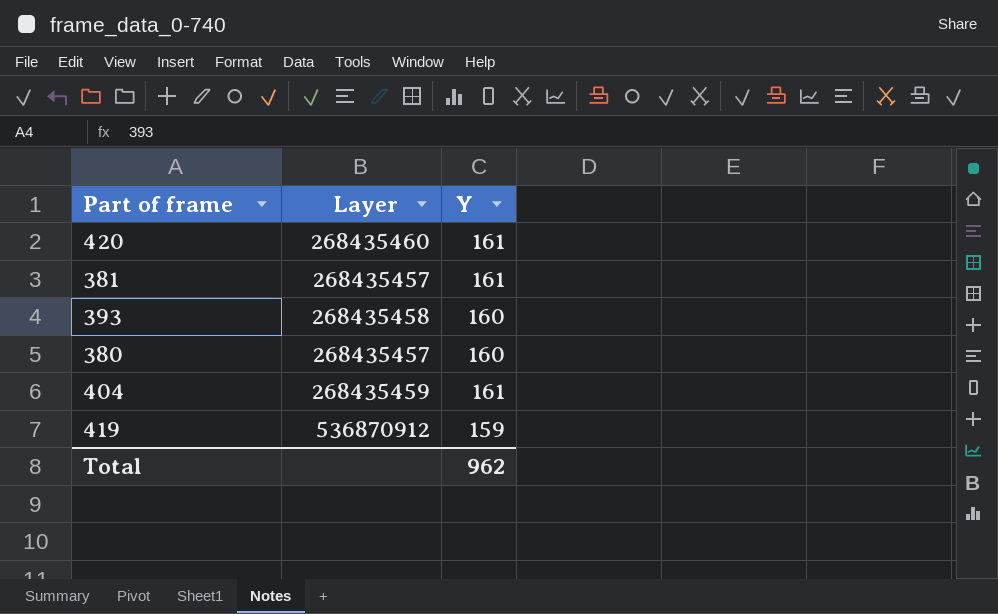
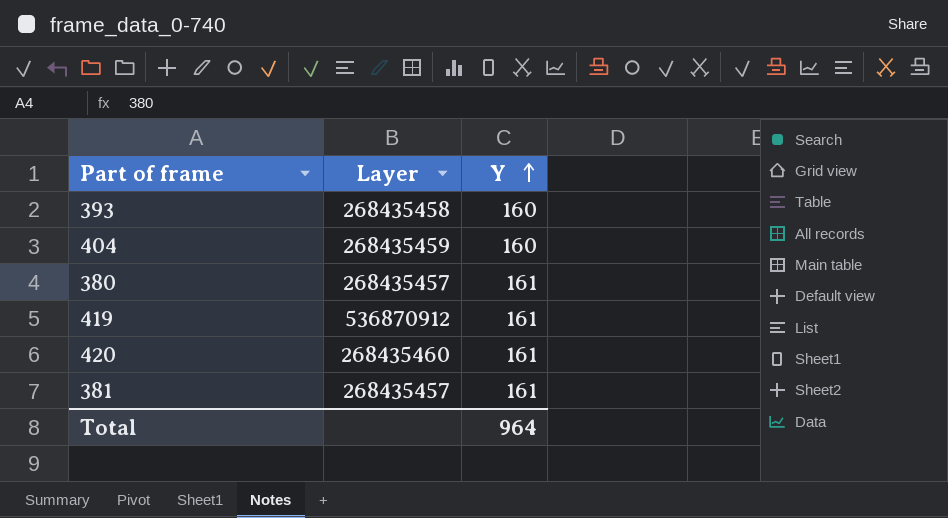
row order: none -> Y ascending
404 | Y: 161 -> 160
380 | Y: 160 -> 161
419 | Y: 159 -> 161
Total | Y: 962 -> 964

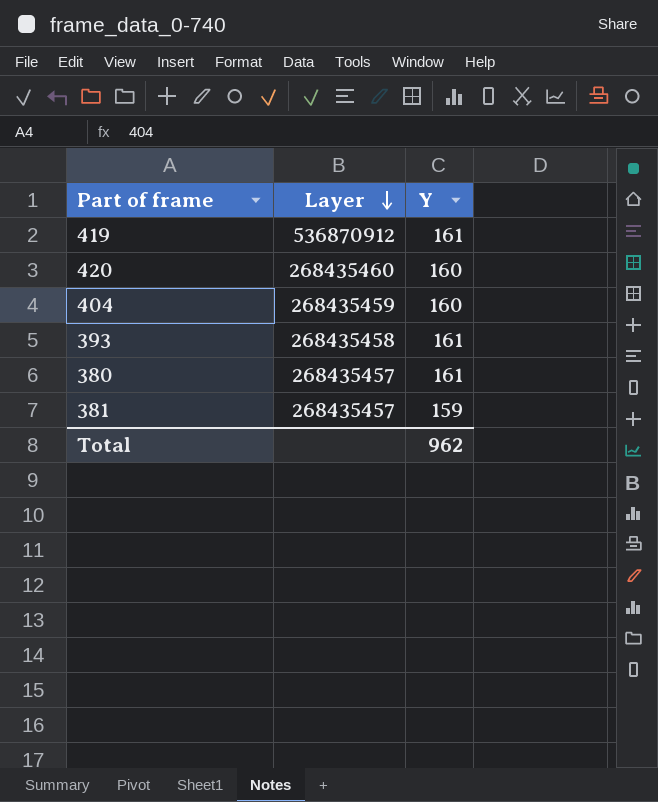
row order: Y ascending -> Layer descending
420 | Y: 161 -> 160
393 | Y: 160 -> 161
381 | Y: 161 -> 159
Total | Y: 964 -> 962

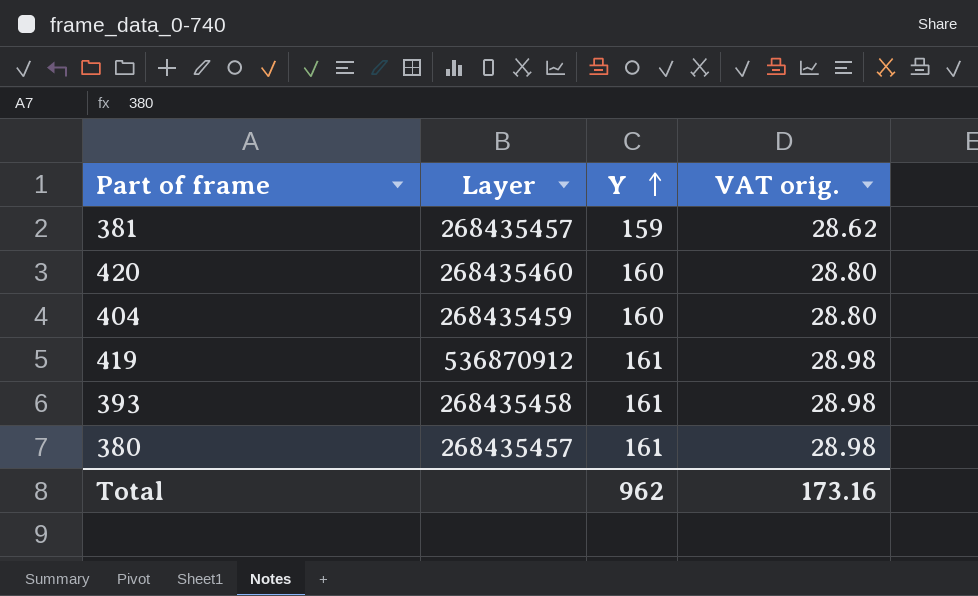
row order: Layer descending -> Y ascending
column VAT orig. | formula: none -> [Y] * 0.18

